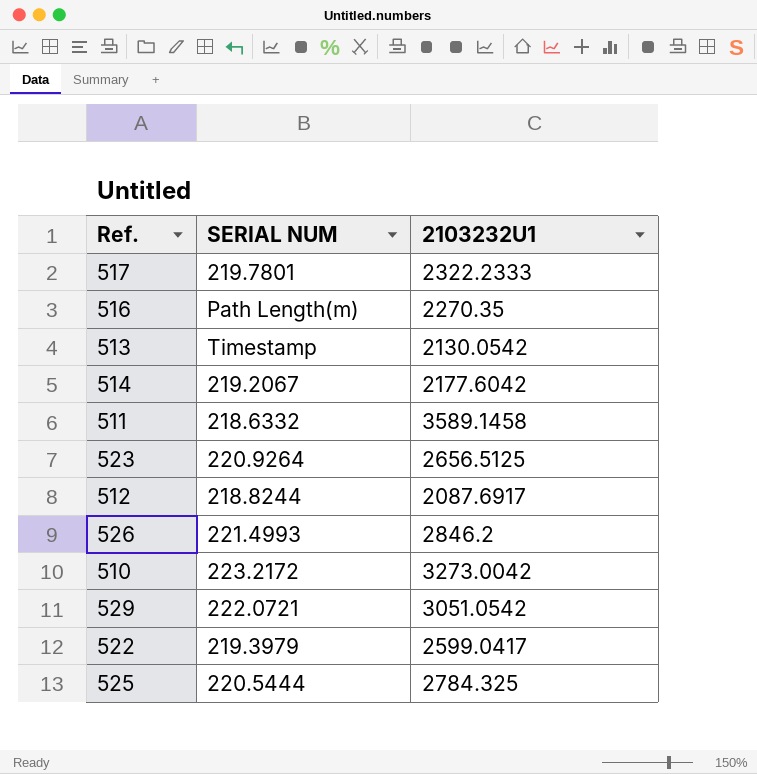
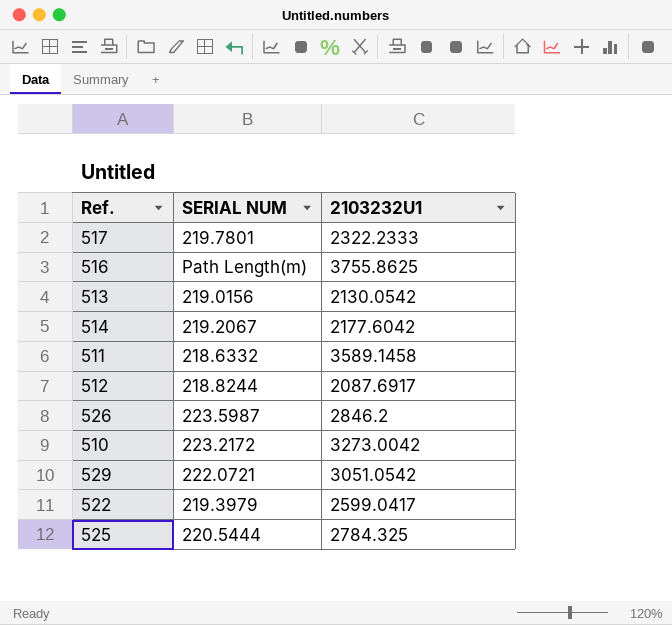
row 523: 220.9264 | 2656.5125 -> none
516 | 2103232U1: 2270.35 -> 3755.8625
513 | SERIAL NUM: Timestamp -> 219.0156
526 | SERIAL NUM: 221.4993 -> 223.5987

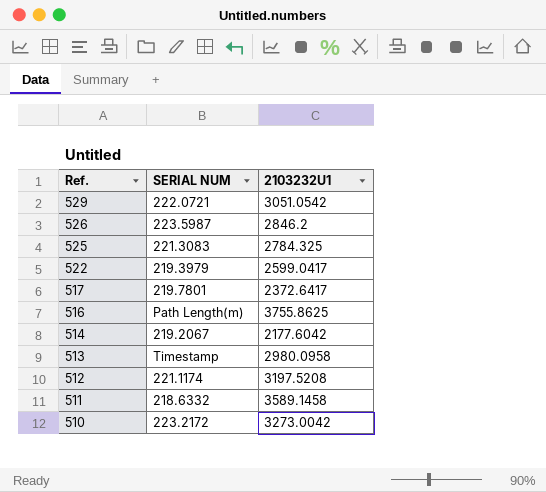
row order: none -> Ref. descending
525 | SERIAL NUM: 220.5444 -> 221.3083
517 | 2103232U1: 2322.2333 -> 2372.6417
513 | SERIAL NUM: 219.0156 -> Timestamp
513 | 2103232U1: 2130.0542 -> 2980.0958
512 | SERIAL NUM: 218.8244 -> 221.1174
512 | 2103232U1: 2087.6917 -> 3197.5208

